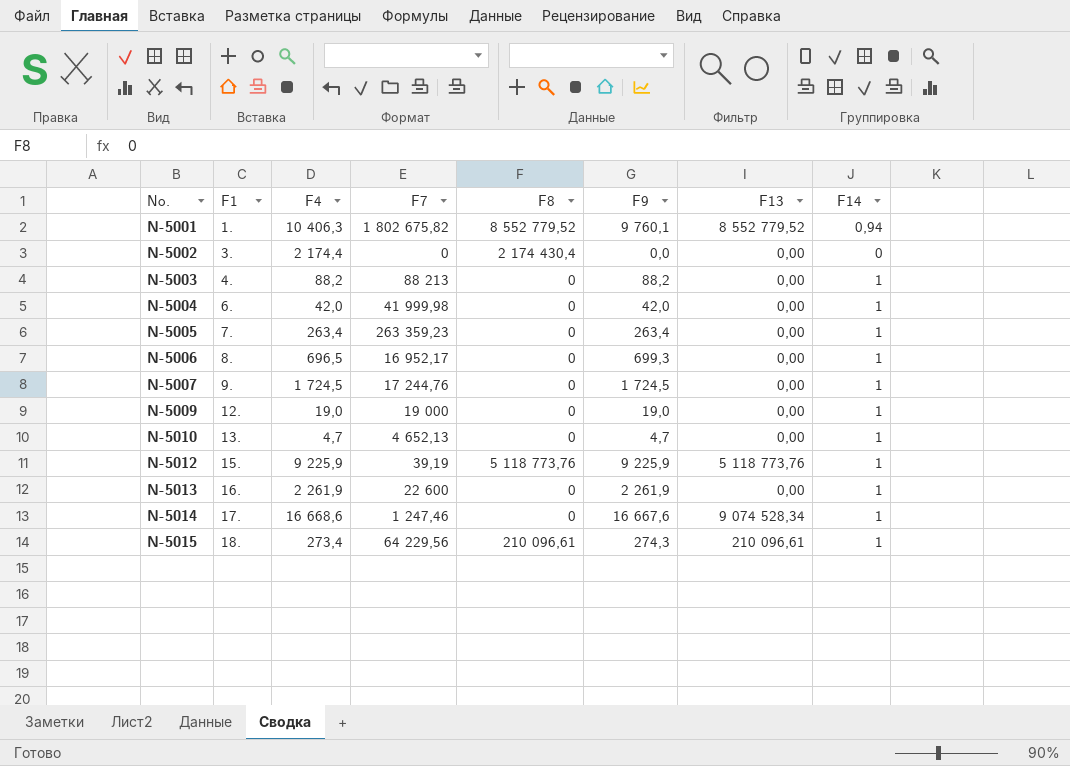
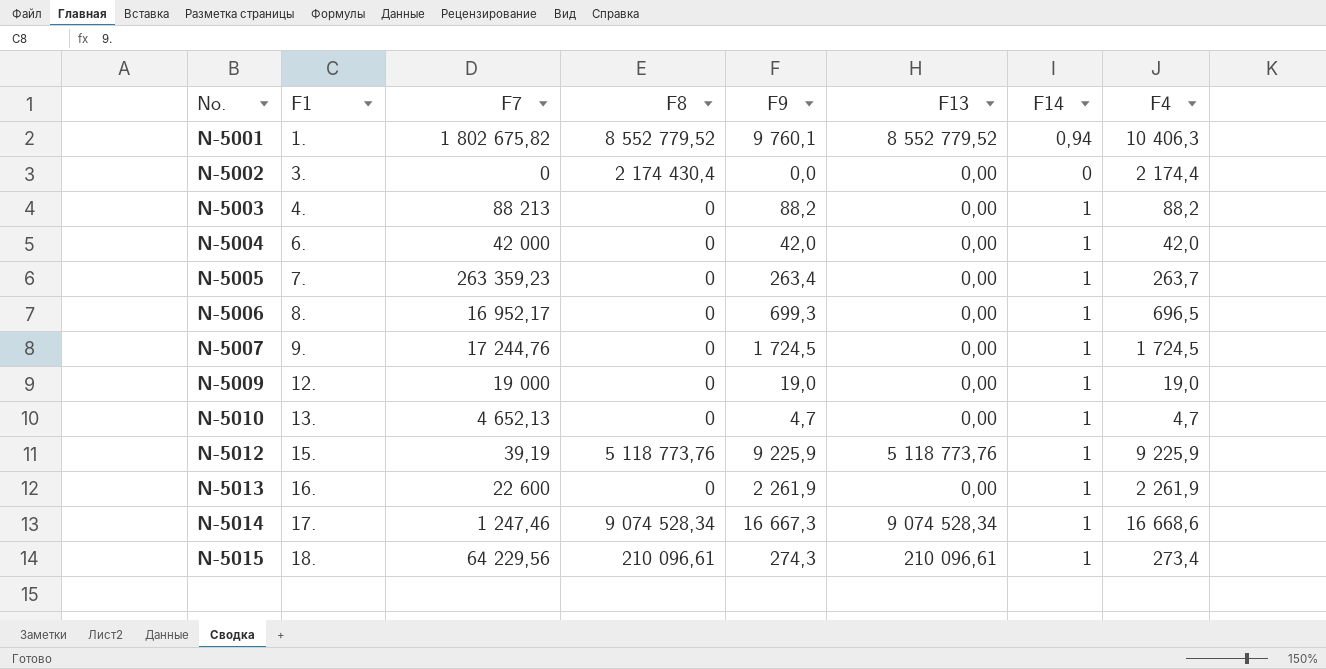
column F4 | position: 3 -> 8
N-5004 | F7: 41 999,98 -> 42 000
N-5005 | F4: 263,4 -> 263,7
N-5014 | F8: 0 -> 9 074 528,34
N-5014 | F9: 16 667,6 -> 16 667,3

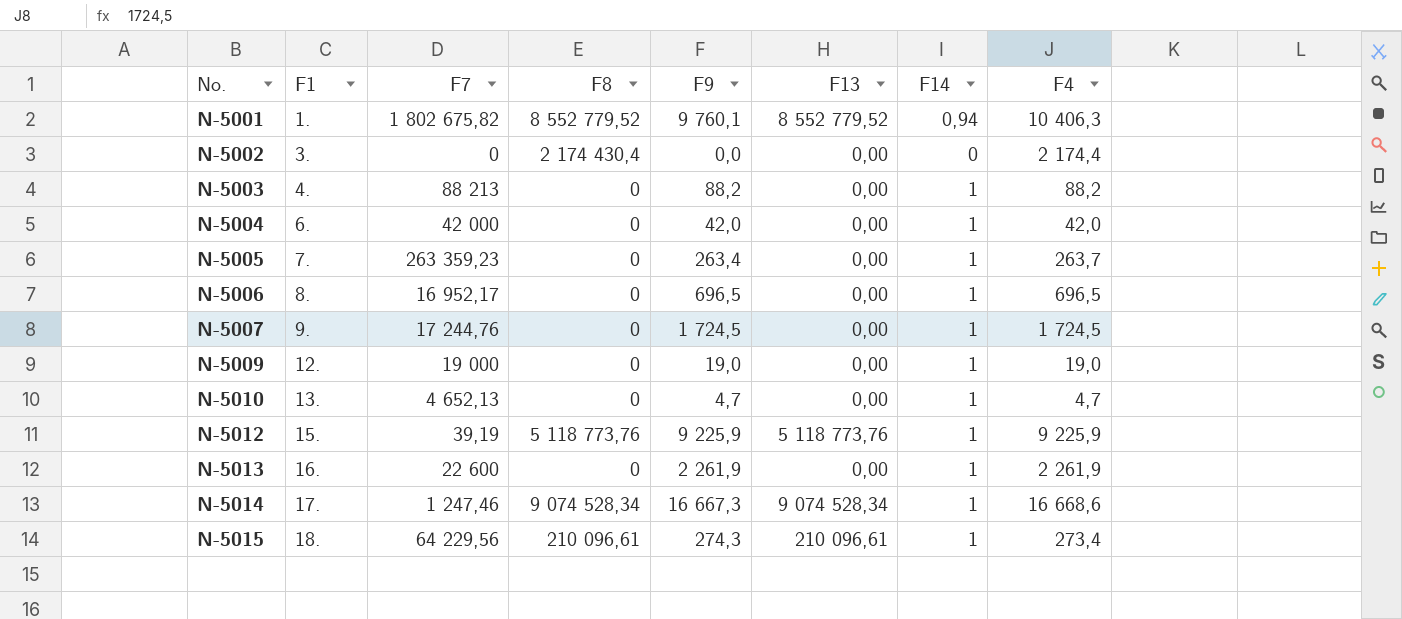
N-5006 | F9: 699,3 -> 696,5

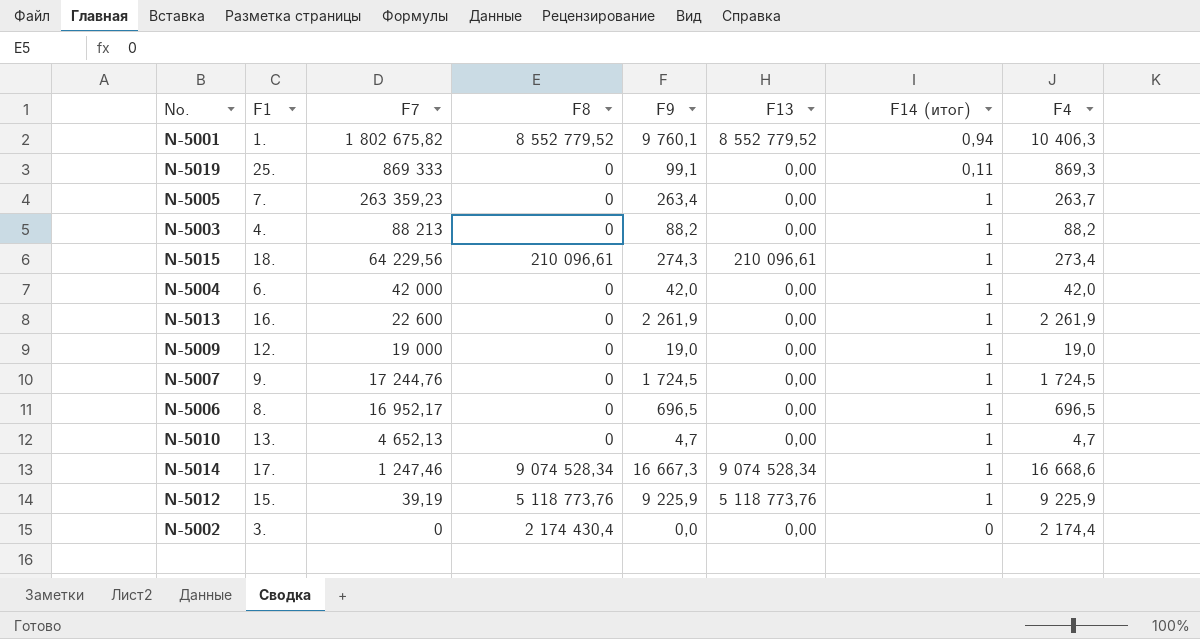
row order: No. ascending -> F7 descending
column name: F14 -> F14 (итог)
row N-5019: none -> 25. | 869 333 | 0 | 99,1 | 0,00 | 0,11 | 869,3

